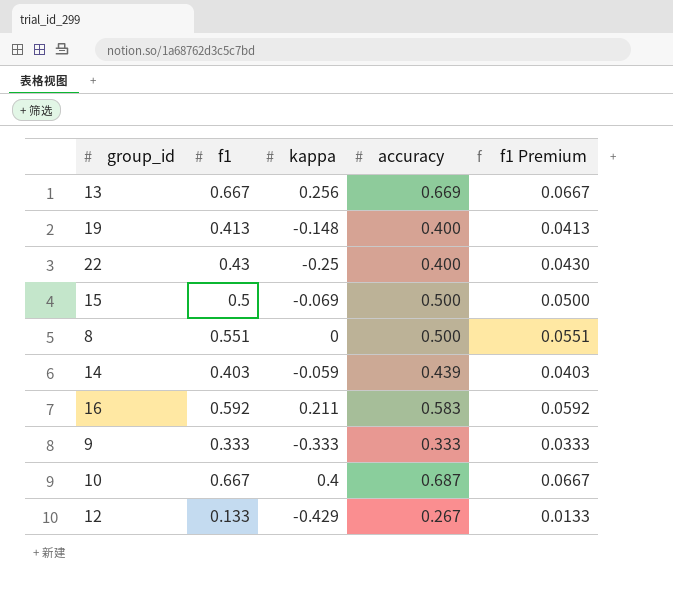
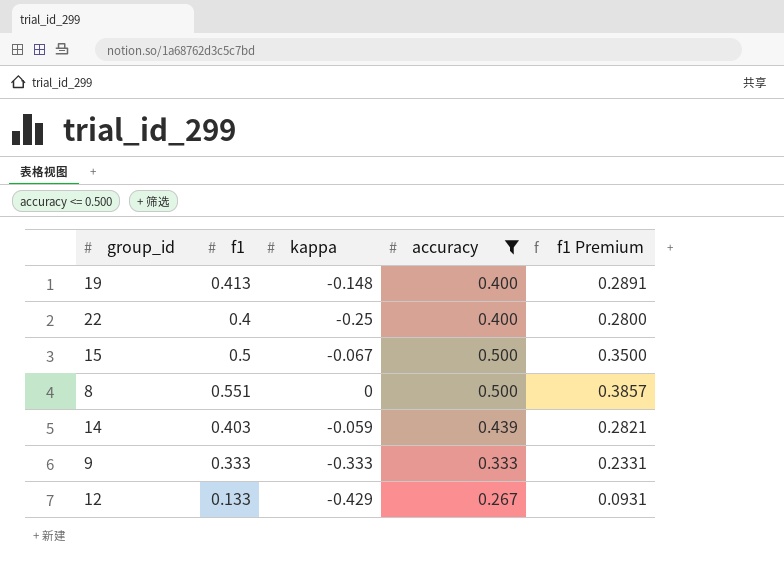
filter: none -> accuracy <= 0.500
column f1 Premium | formula: [f1] * 0.1 -> [f1] * 0.7
22 | f1: 0.43 -> 0.4
15 | kappa: -0.069 -> -0.067

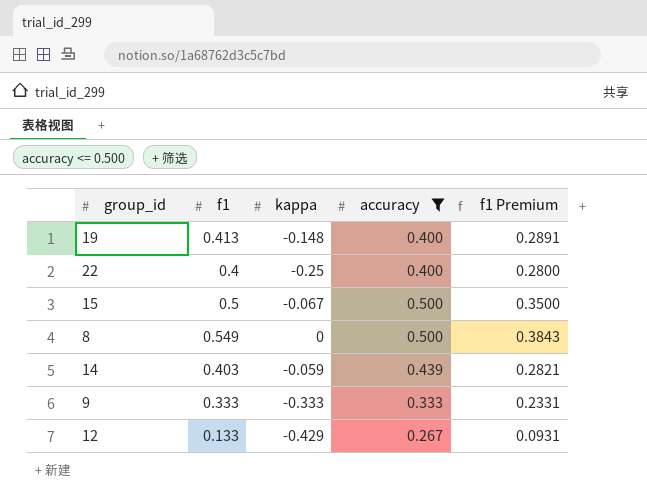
8 | f1: 0.551 -> 0.549
8 | f1 Premium: 0.3857 -> 0.3843

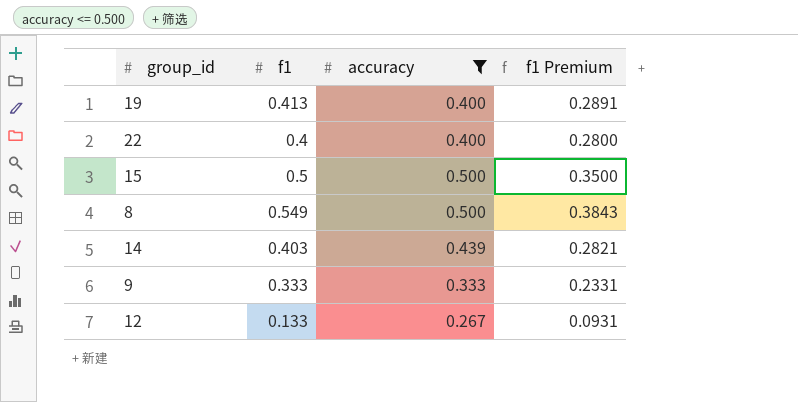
column kappa | position: 3 -> none

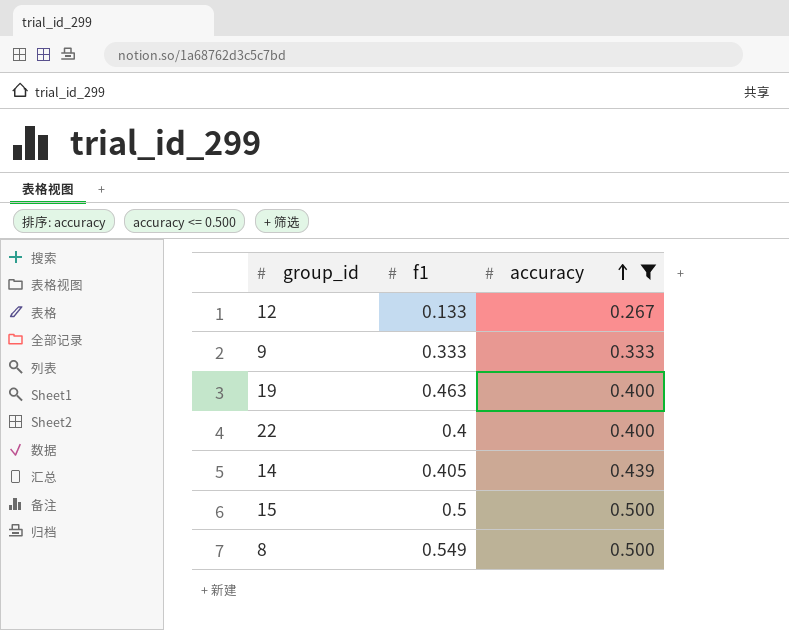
row order: none -> accuracy ascending
column f1 Premium | formula: [f1] * 0.7 -> none
19 | f1: 0.413 -> 0.463
14 | f1: 0.403 -> 0.405

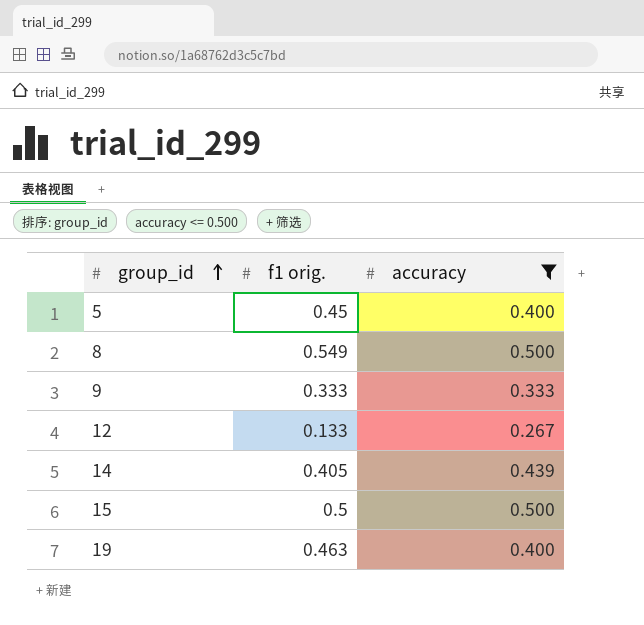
row order: accuracy ascending -> group_id ascending
column name: f1 -> f1 orig.
row 22: 0.4 | 0.400 -> none
row 5: none -> 0.45 | 0.400

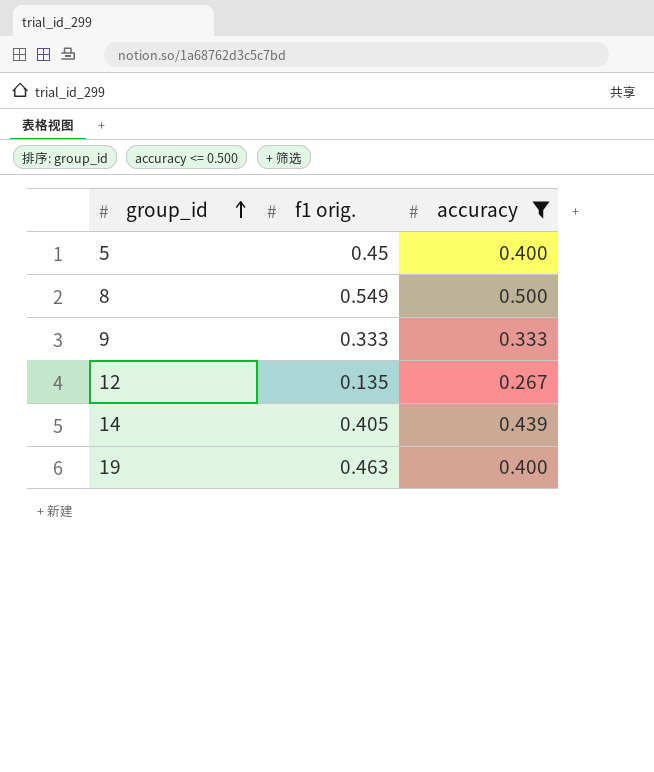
row 15: 0.5 | 0.500 -> none
12 | f1 orig.: 0.133 -> 0.135

